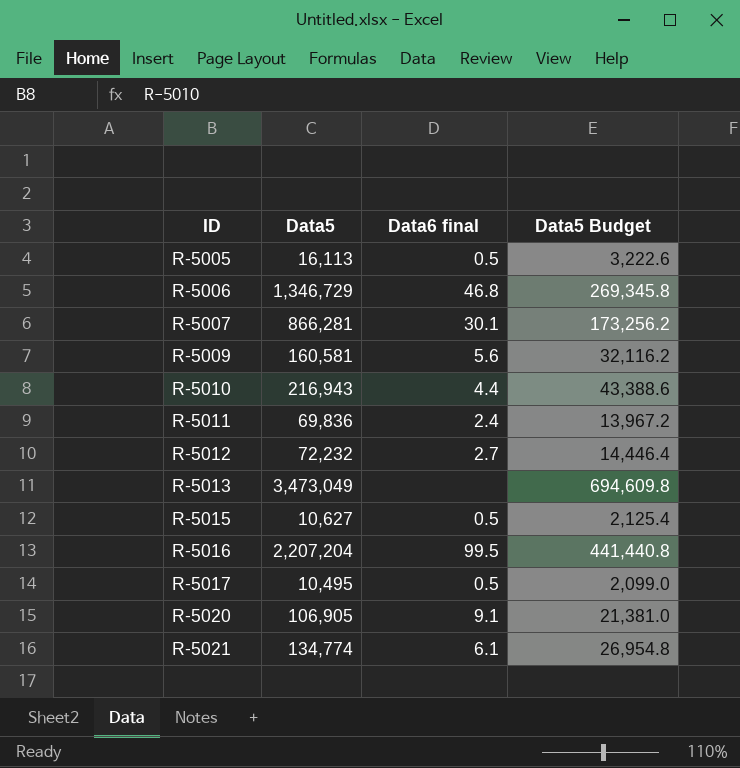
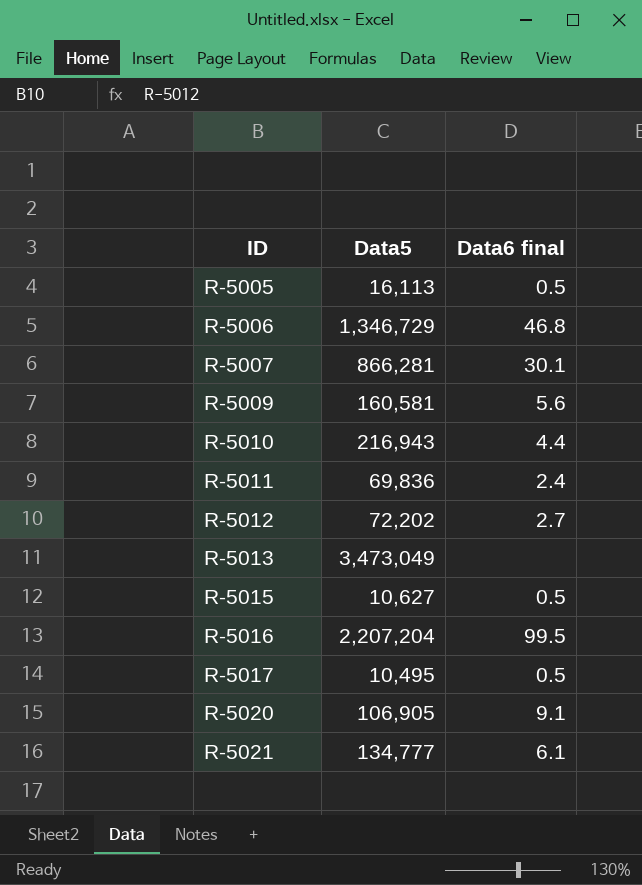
column Data5 Budget | formula: [Data5] * 0.2 -> none
R-5012 | Data5: 72,232 -> 72,202
R-5021 | Data5: 134,774 -> 134,777

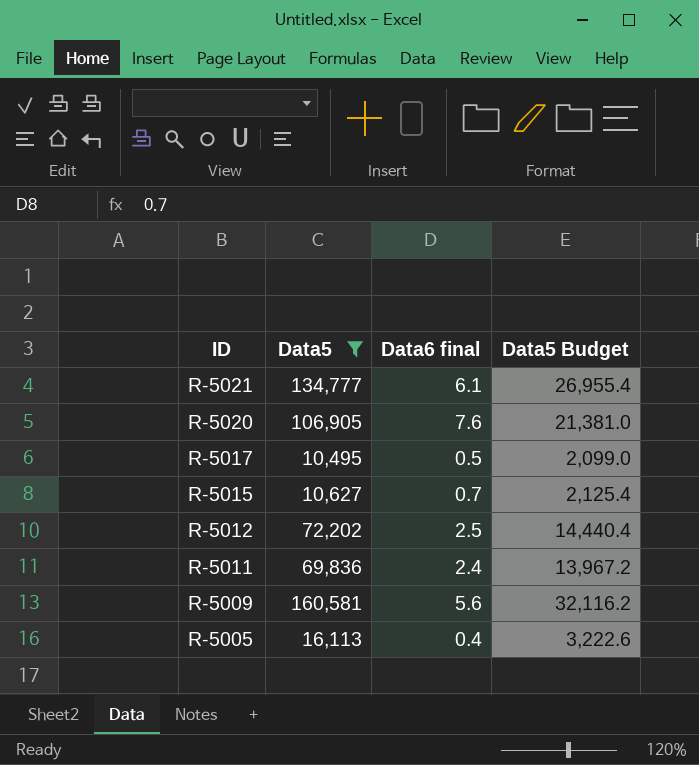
filter: none -> Data5 <= 160,581
row order: ID ascending -> ID descending
column Data5 Budget | formula: none -> [Data5] * 0.2
R-5020 | Data6 final: 9.1 -> 7.6
R-5015 | Data6 final: 0.5 -> 0.7
R-5012 | Data6 final: 2.7 -> 2.5
R-5005 | Data6 final: 0.5 -> 0.4

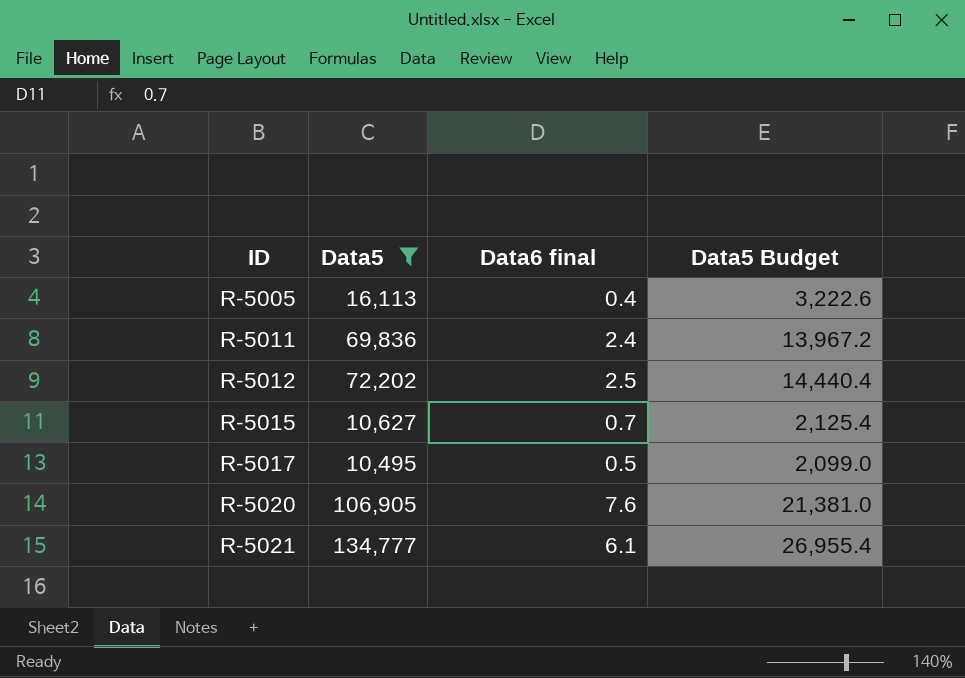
row order: ID descending -> ID ascending
row R-5009: 160,581 | 5.6 | 32,116.2 -> none

